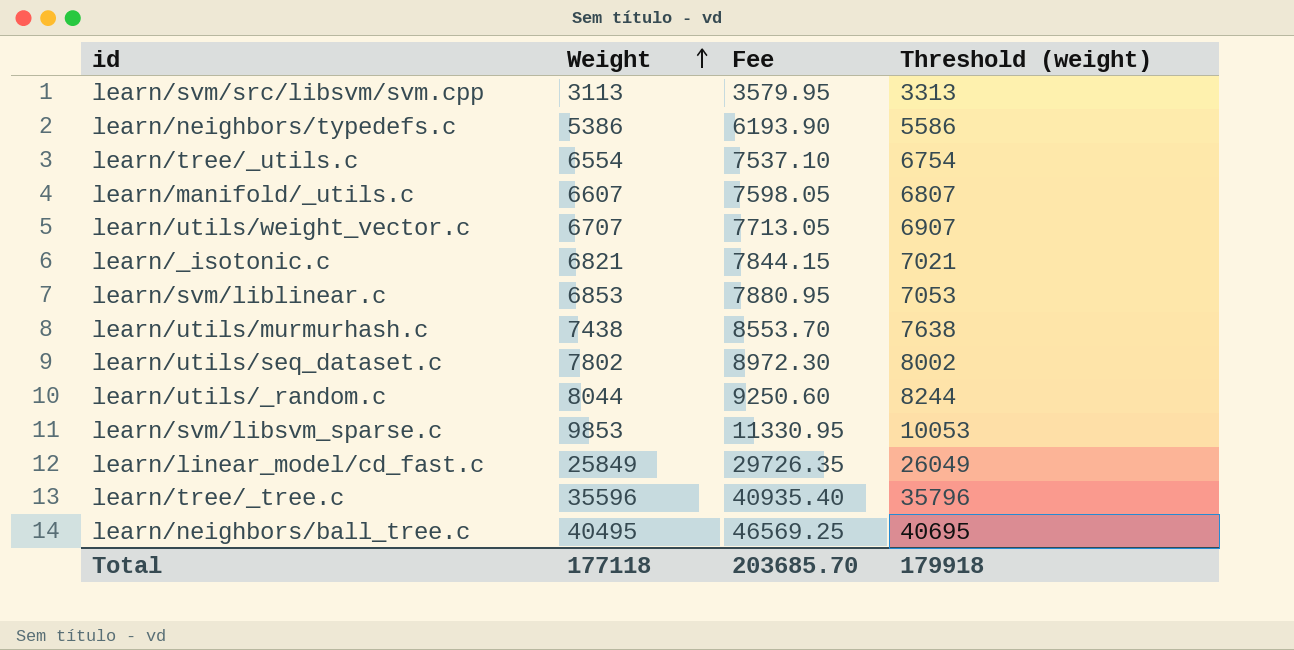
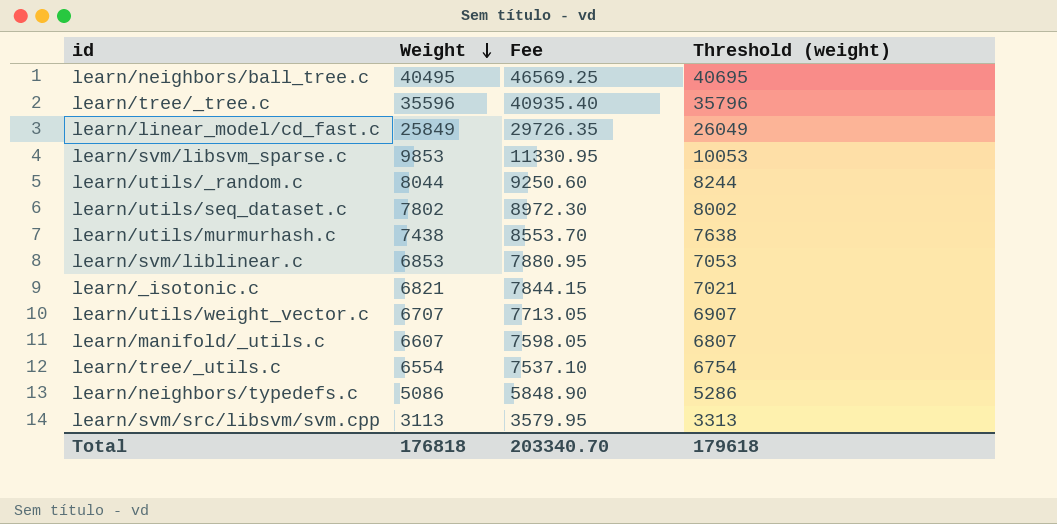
row order: Weight ascending -> Weight descending
learn/neighbors/typedefs.c | Weight: 5386 -> 5086
learn/neighbors/typedefs.c | Fee: 6193.90 -> 5848.90
learn/neighbors/typedefs.c | Threshold (weight): 5586 -> 5286
Total | Weight: 177118 -> 176818
Total | Fee: 203685.70 -> 203340.70
Total | Threshold (weight): 179918 -> 179618

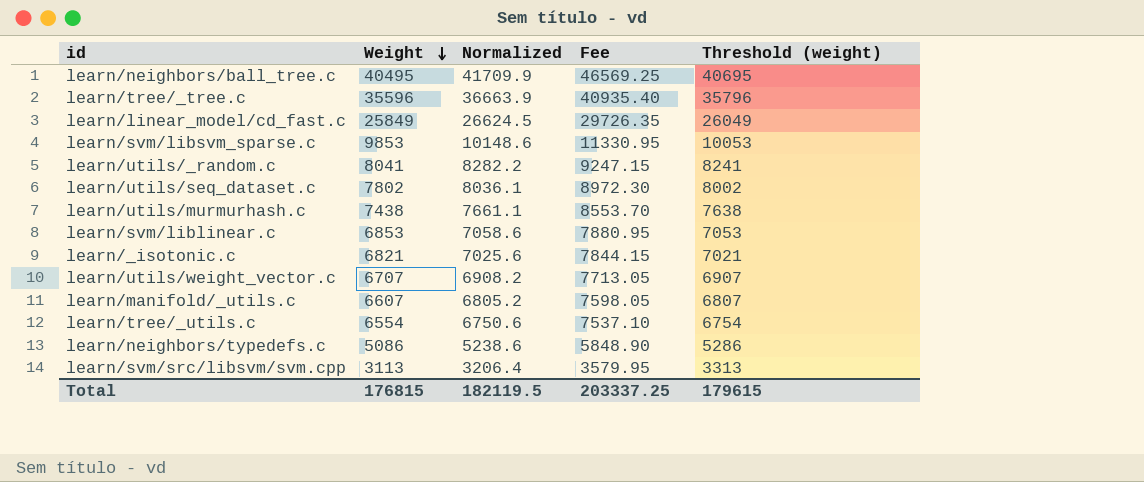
column Normalized | formula: none -> [Weight] * 1.03
learn/utils/_random.c | Weight: 8044 -> 8041
learn/utils/_random.c | Fee: 9250.60 -> 9247.15
learn/utils/_random.c | Threshold (weight): 8244 -> 8241
Total | Weight: 176818 -> 176815
Total | Fee: 203340.70 -> 203337.25
Total | Threshold (weight): 179618 -> 179615

